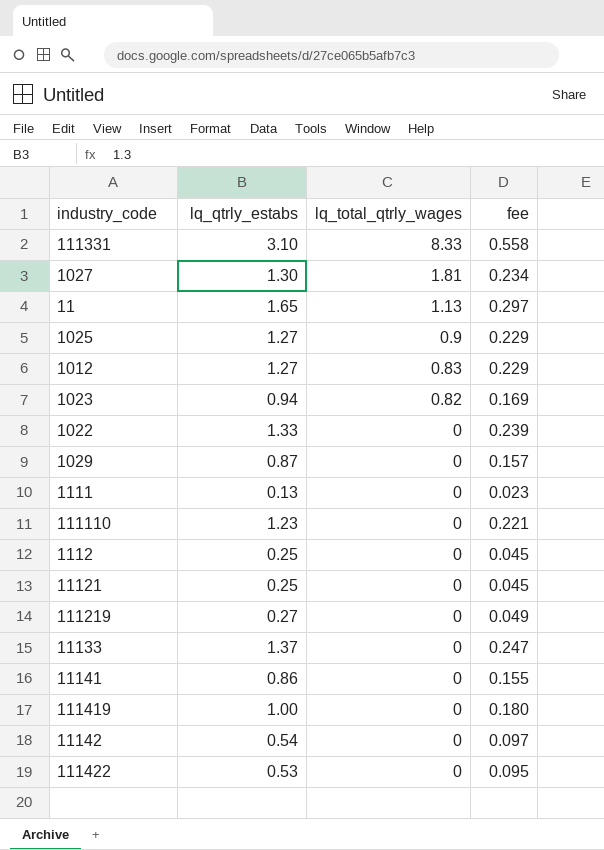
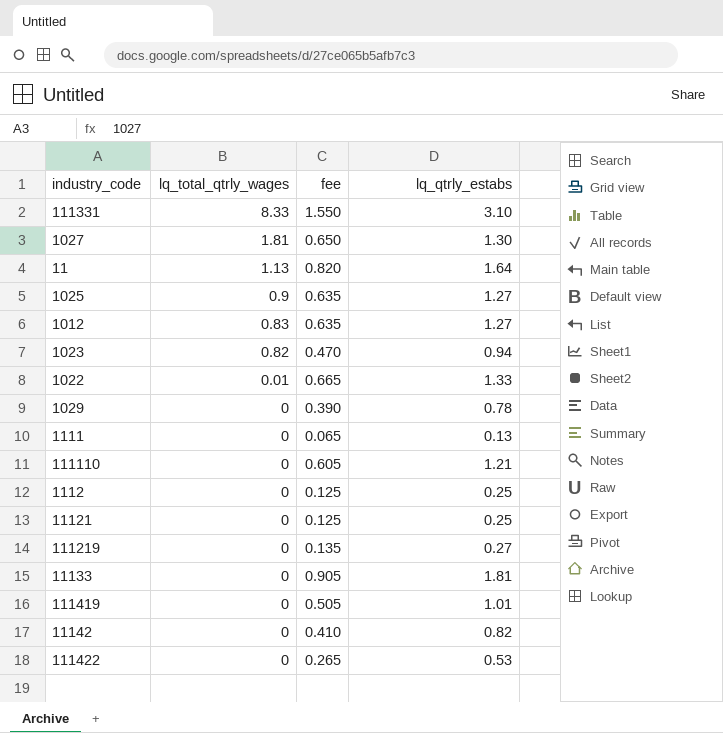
column fee | formula: [lq_qtrly_estabs] * 0.18 -> [lq_qtrly_estabs] * 0.5
column lq_qtrly_estabs | position: 2 -> 4
row 11141: 0.86 | 0 | 0.155 -> none
11 | lq_qtrly_estabs: 1.65 -> 1.64
1022 | lq_total_qtrly_wages: 0 -> 0.01
1029 | lq_qtrly_estabs: 0.87 -> 0.78
111110 | lq_qtrly_estabs: 1.23 -> 1.21
11133 | lq_qtrly_estabs: 1.37 -> 1.81
111419 | lq_qtrly_estabs: 1.00 -> 1.01
11142 | lq_qtrly_estabs: 0.54 -> 0.82

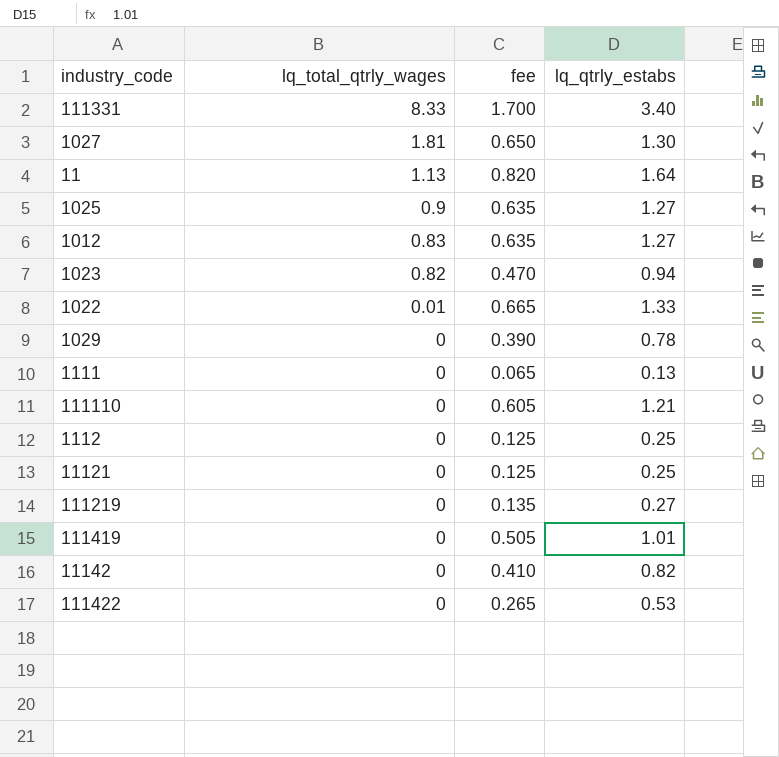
row 11133: 0 | 0.905 | 1.81 -> none
111331 | fee: 1.550 -> 1.700
111331 | lq_qtrly_estabs: 3.10 -> 3.40

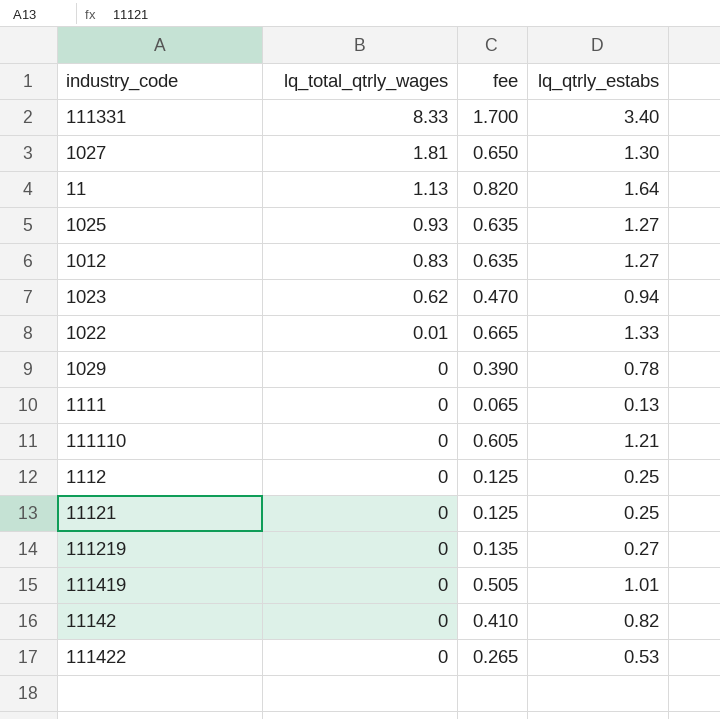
1025 | lq_total_qtrly_wages: 0.9 -> 0.93
1023 | lq_total_qtrly_wages: 0.82 -> 0.62

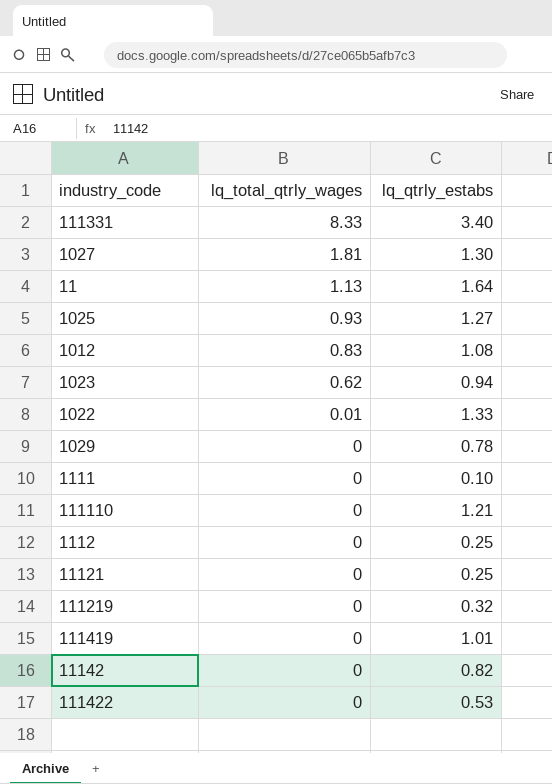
column fee | formula: [lq_qtrly_estabs] * 0.5 -> none
1012 | lq_qtrly_estabs: 1.27 -> 1.08
1111 | lq_qtrly_estabs: 0.13 -> 0.10
111219 | lq_qtrly_estabs: 0.27 -> 0.32

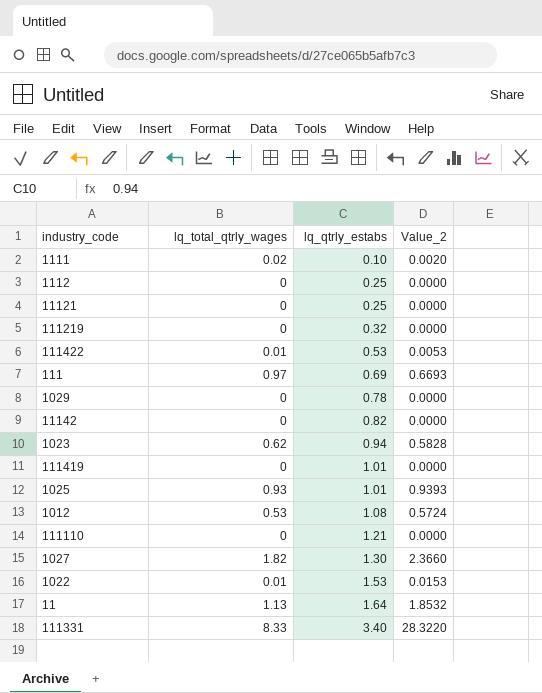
row order: lq_total_qtrly_wages descending -> lq_qtrly_estabs ascending
column Value_2 | formula: none -> [lq_total_qtrly_wages] * [lq_qtrly_estabs]
1111 | lq_total_qtrly_wages: 0 -> 0.02
111422 | lq_total_qtrly_wages: 0 -> 0.01
row 111: none -> 0.97 | 0.69 | 0.6693
1025 | lq_qtrly_estabs: 1.27 -> 1.01
1012 | lq_total_qtrly_wages: 0.83 -> 0.53
1027 | lq_total_qtrly_wages: 1.81 -> 1.82
1022 | lq_qtrly_estabs: 1.33 -> 1.53

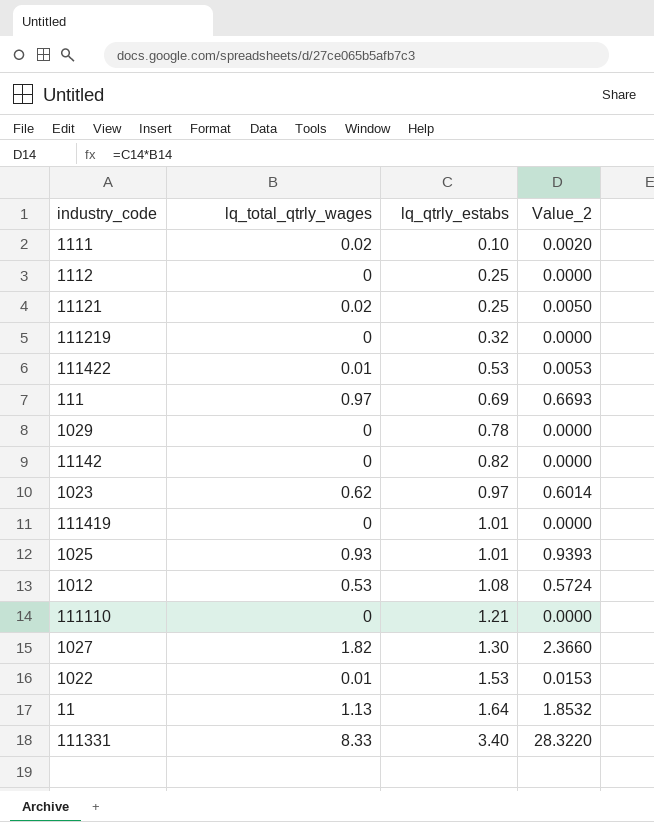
11121 | lq_total_qtrly_wages: 0 -> 0.02
11121 | Value_2: 0.0000 -> 0.0050
1023 | lq_qtrly_estabs: 0.94 -> 0.97
1023 | Value_2: 0.5828 -> 0.6014

